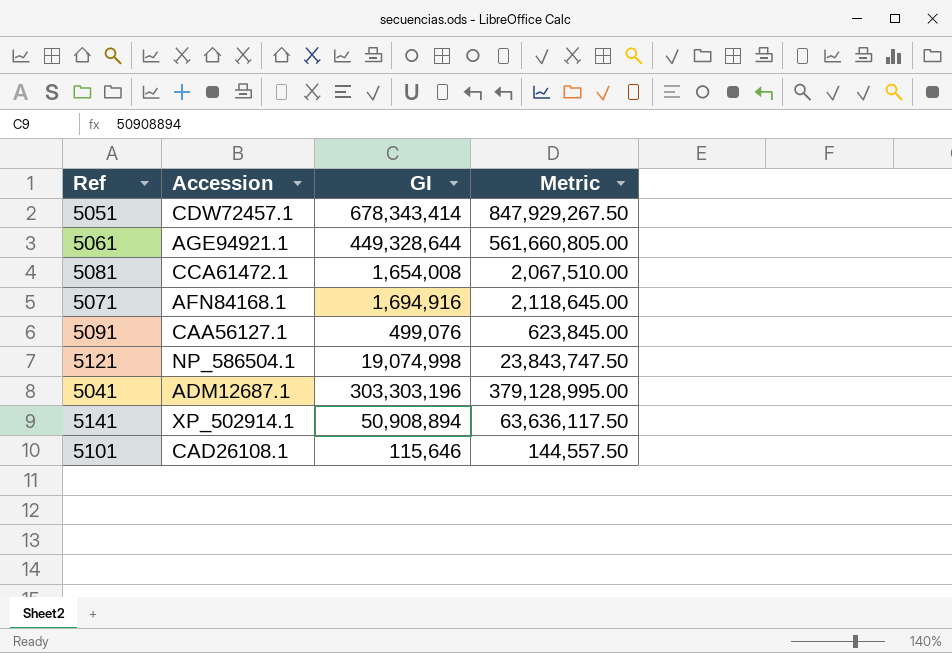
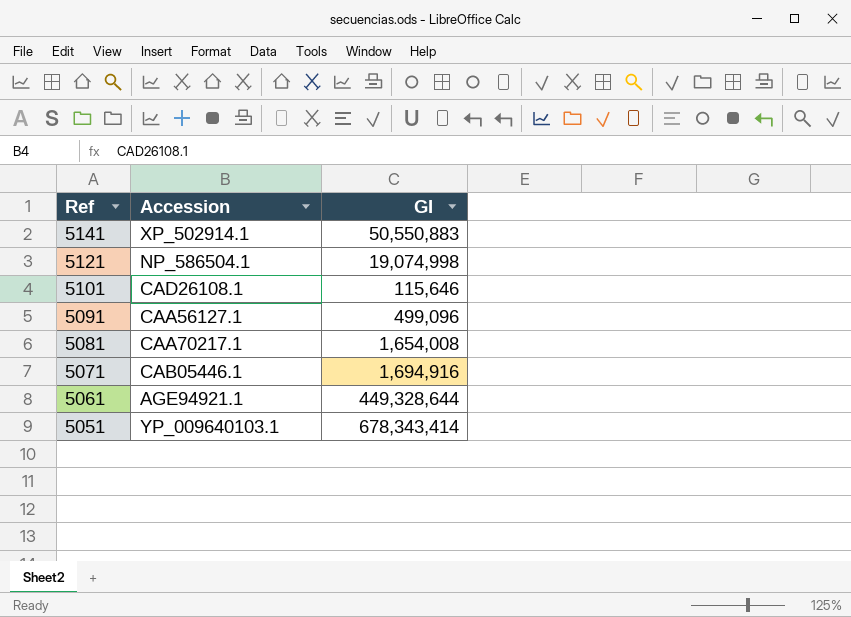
row order: none -> Ref descending
column Metric | formula: [GI] * 1.25 -> none
row 5041: ADM12687.1 | 303,303,196 | 379,128,995.00 -> none
5141 | GI: 50,908,894 -> 50,550,883
5091 | GI: 499,076 -> 499,096
5081 | Accession: CCA61472.1 -> CAA70217.1
5071 | Accession: AFN84168.1 -> CAB05446.1
5051 | Accession: CDW72457.1 -> YP_009640103.1

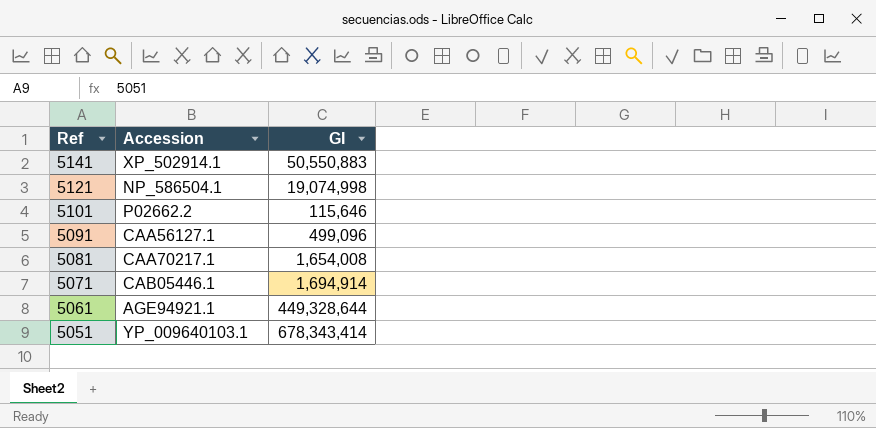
5101 | Accession: CAD26108.1 -> P02662.2
5071 | GI: 1,694,916 -> 1,694,914

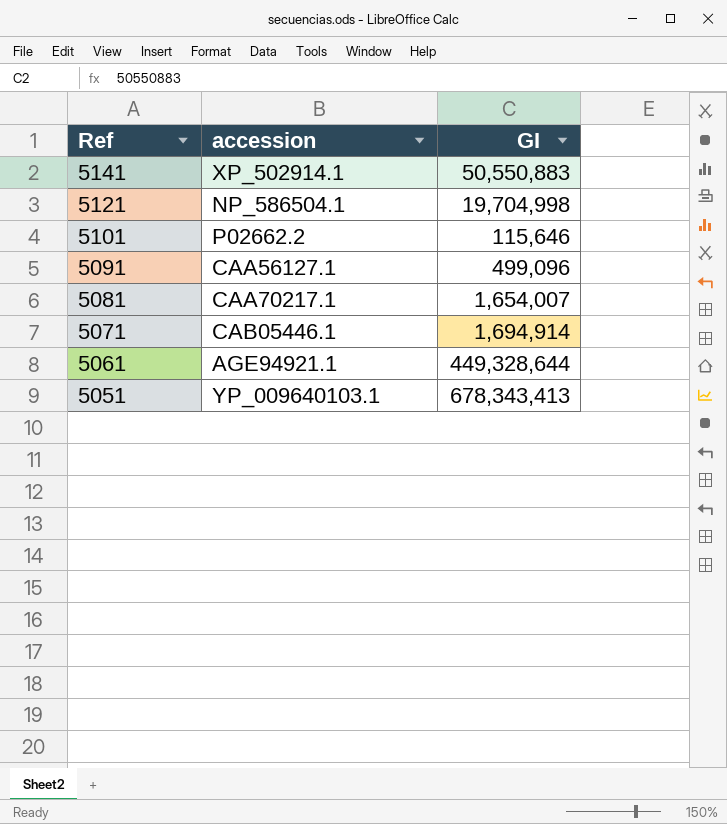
column name: Accession -> accession
5121 | GI: 19,074,998 -> 19,704,998
5081 | GI: 1,654,008 -> 1,654,007
5051 | GI: 678,343,414 -> 678,343,413

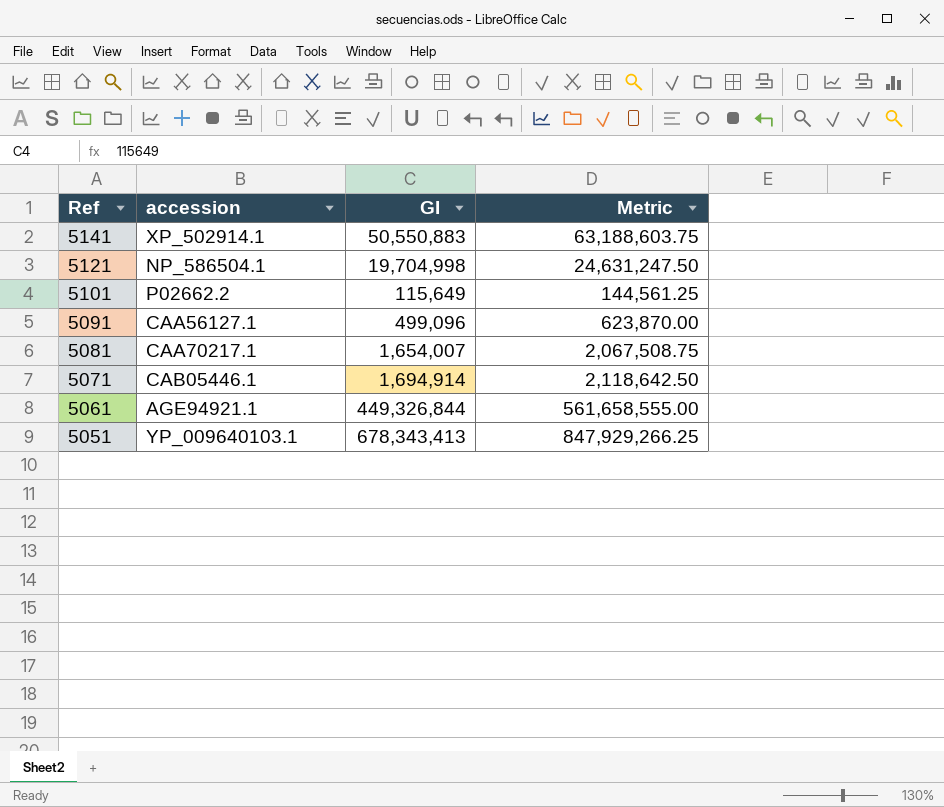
column Metric | formula: none -> [GI] * 1.25
5101 | GI: 115,646 -> 115,649
5061 | GI: 449,328,644 -> 449,326,844

